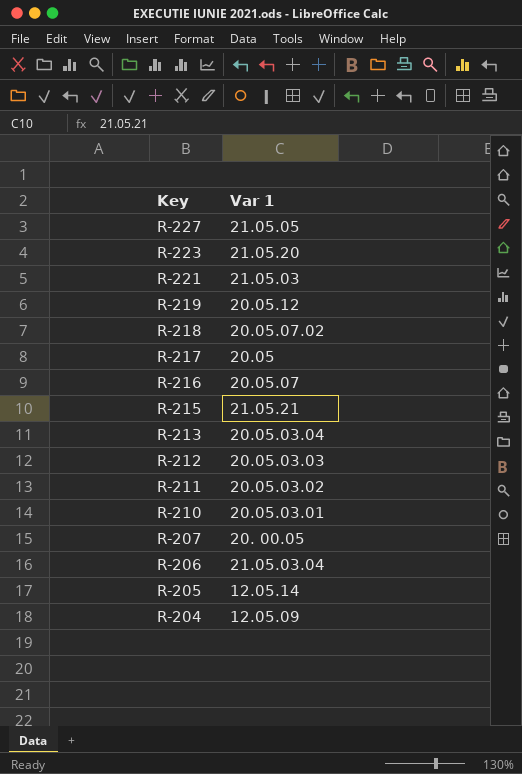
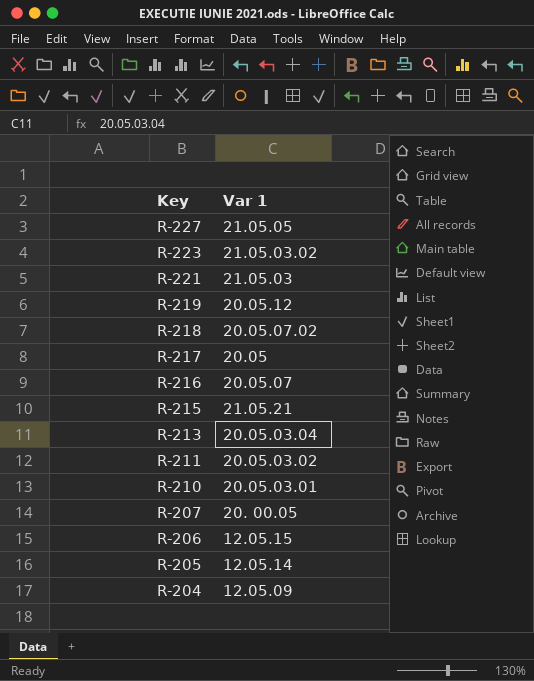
row R-212: 20.05.03.03 -> none
R-223 | Var 1: 21.05.20 -> 21.05.03.02
R-206 | Var 1: 21.05.03.04 -> 12.05.15

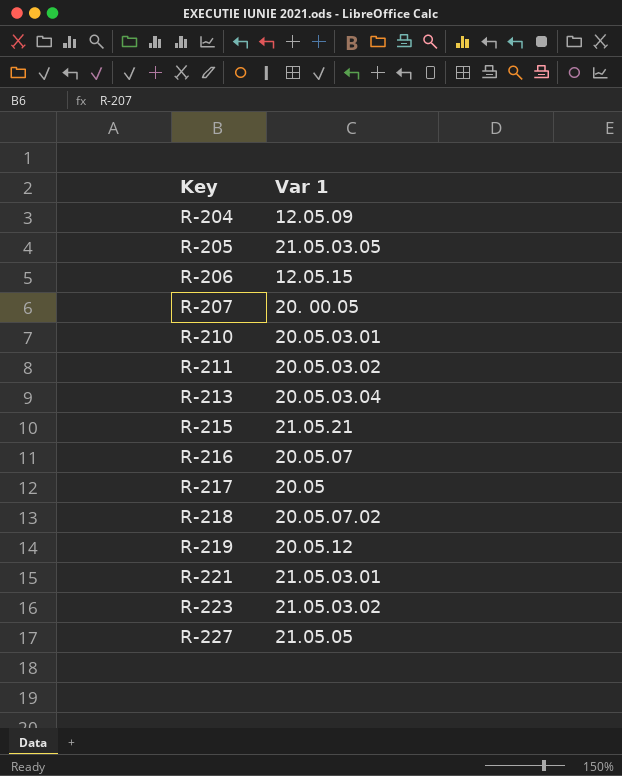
row order: Key descending -> Key ascending
R-205 | Var 1: 12.05.14 -> 21.05.03.05
R-221 | Var 1: 21.05.03 -> 21.05.03.01

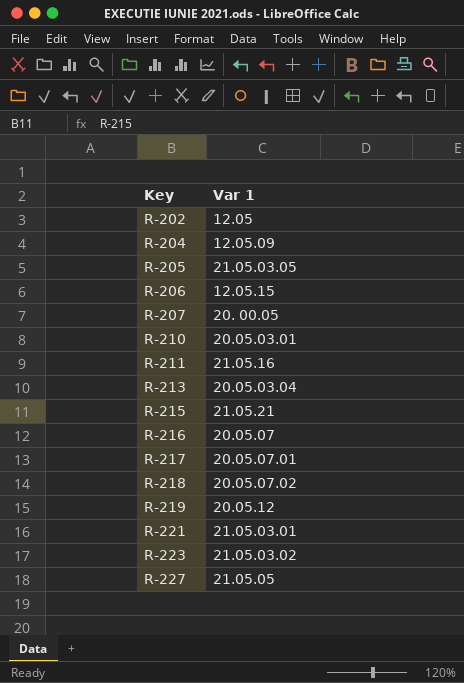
row R-202: none -> 12.05
R-211 | Var 1: 20.05.03.02 -> 21.05.16
R-217 | Var 1: 20.05 -> 20.05.07.01

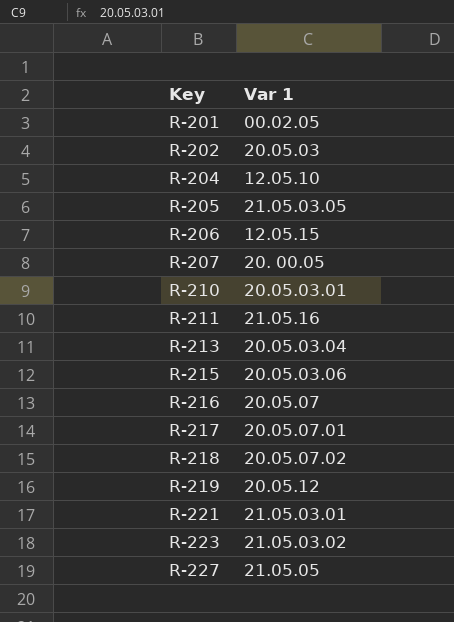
row R-201: none -> 00.02.05
R-202 | Var 1: 12.05 -> 20.05.03
R-204 | Var 1: 12.05.09 -> 12.05.10
R-215 | Var 1: 21.05.21 -> 20.05.03.06

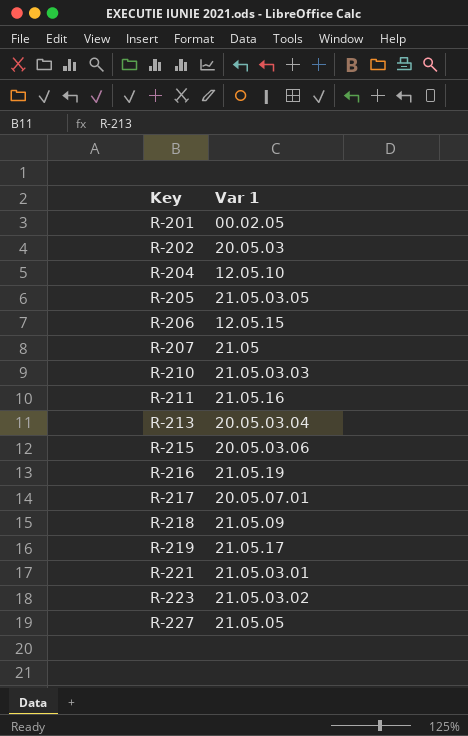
R-207 | Var 1: 20. 00.05 -> 21.05
R-210 | Var 1: 20.05.03.01 -> 21.05.03.03
R-216 | Var 1: 20.05.07 -> 21.05.19
R-218 | Var 1: 20.05.07.02 -> 21.05.09
R-219 | Var 1: 20.05.12 -> 21.05.17

